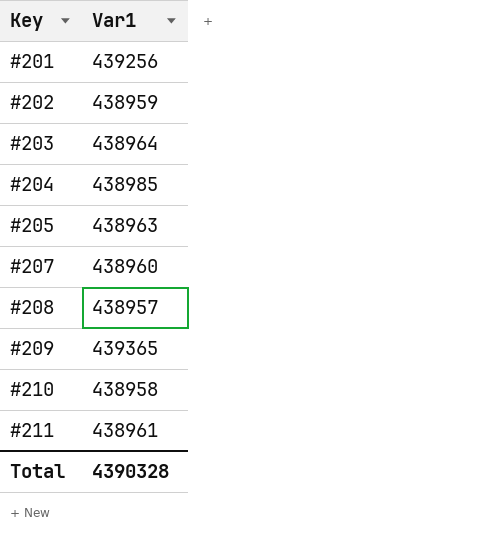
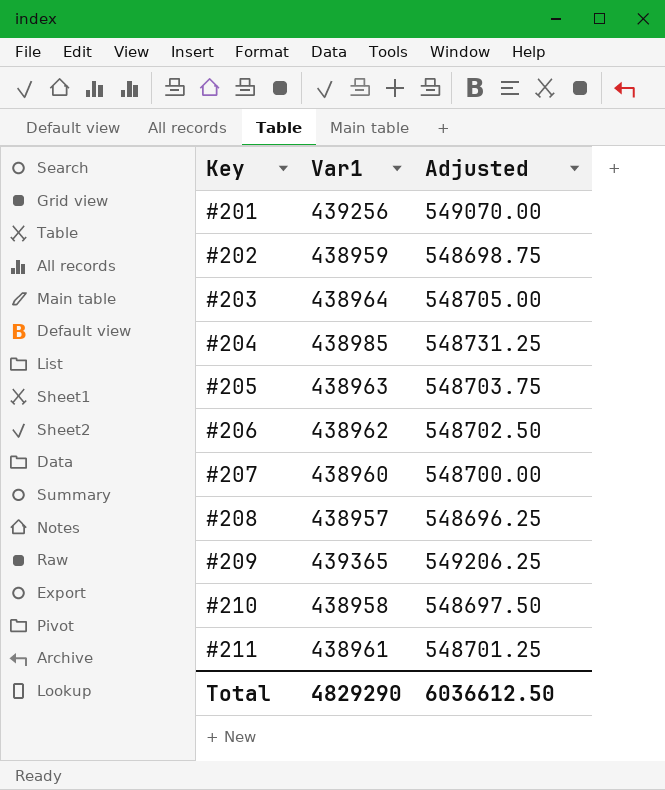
column Adjusted | formula: none -> [Var1] * 1.25
row #206: none -> 438962 | 548702.50
Total | Var1: 4390328 -> 4829290

